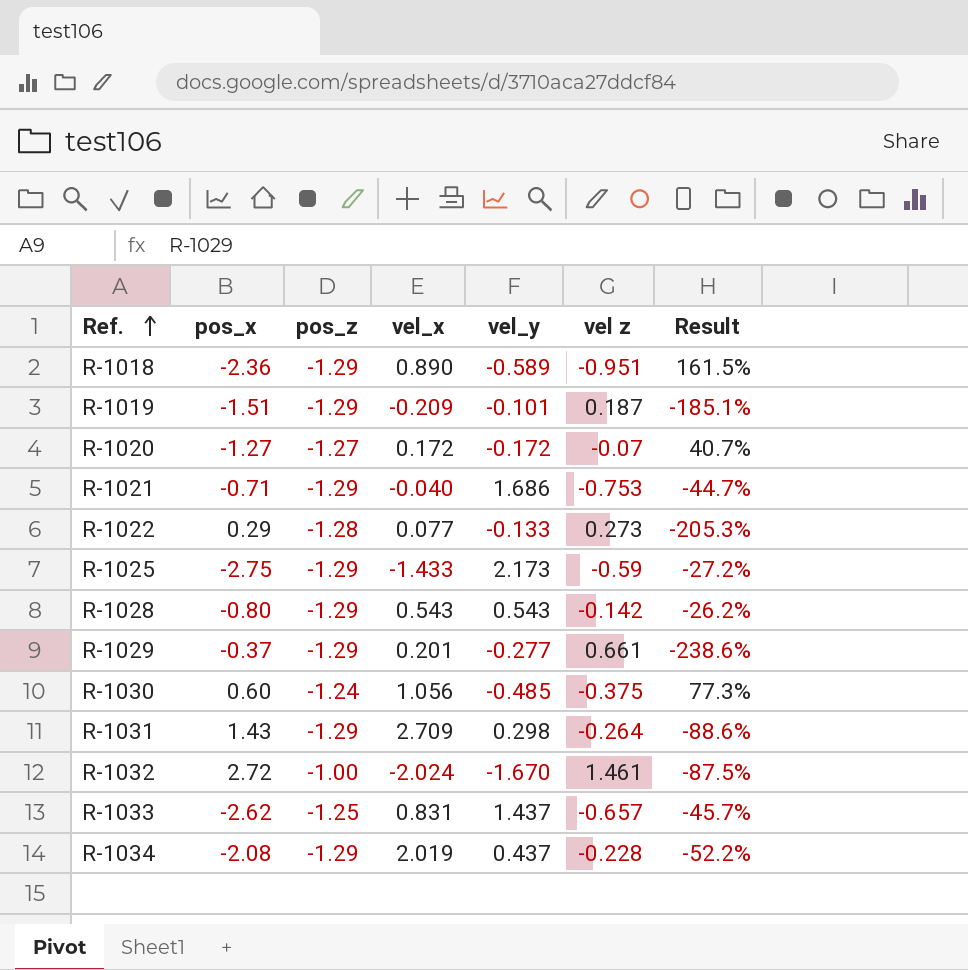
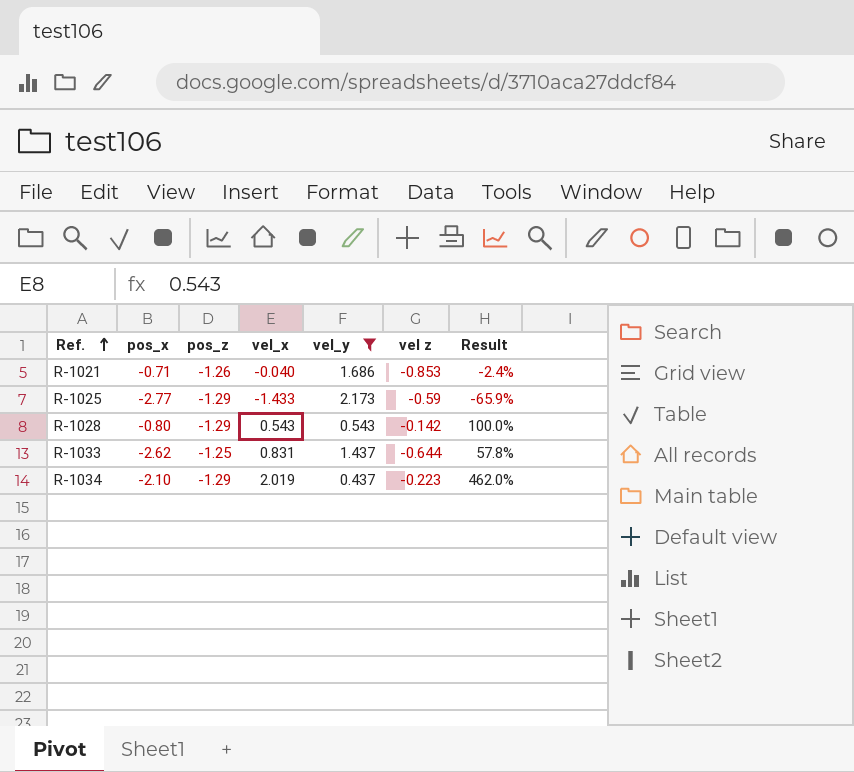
filter: none -> vel_y >= 0.437
column Result | formula: [vel z] / [vel_y] -> [vel_x] / [vel_y]
R-1021 | pos_z: -1.29 -> -1.26
R-1021 | vel z: -0.753 -> -0.853
R-1025 | pos_x: -2.75 -> -2.77
R-1033 | vel z: -0.657 -> -0.644
R-1034 | pos_x: -2.08 -> -2.10
R-1034 | vel z: -0.228 -> -0.223

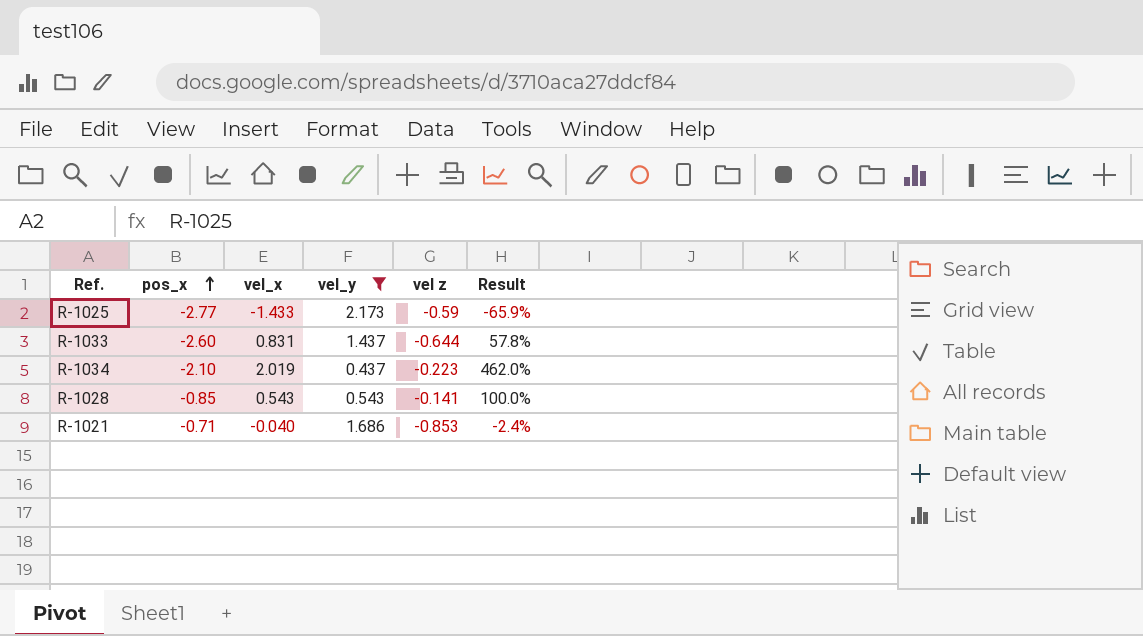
row order: Ref. ascending -> pos_x ascending
column pos_z | position: 3 -> none
R-1033 | pos_x: -2.62 -> -2.60
R-1028 | pos_x: -0.80 -> -0.85
R-1028 | vel z: -0.142 -> -0.141

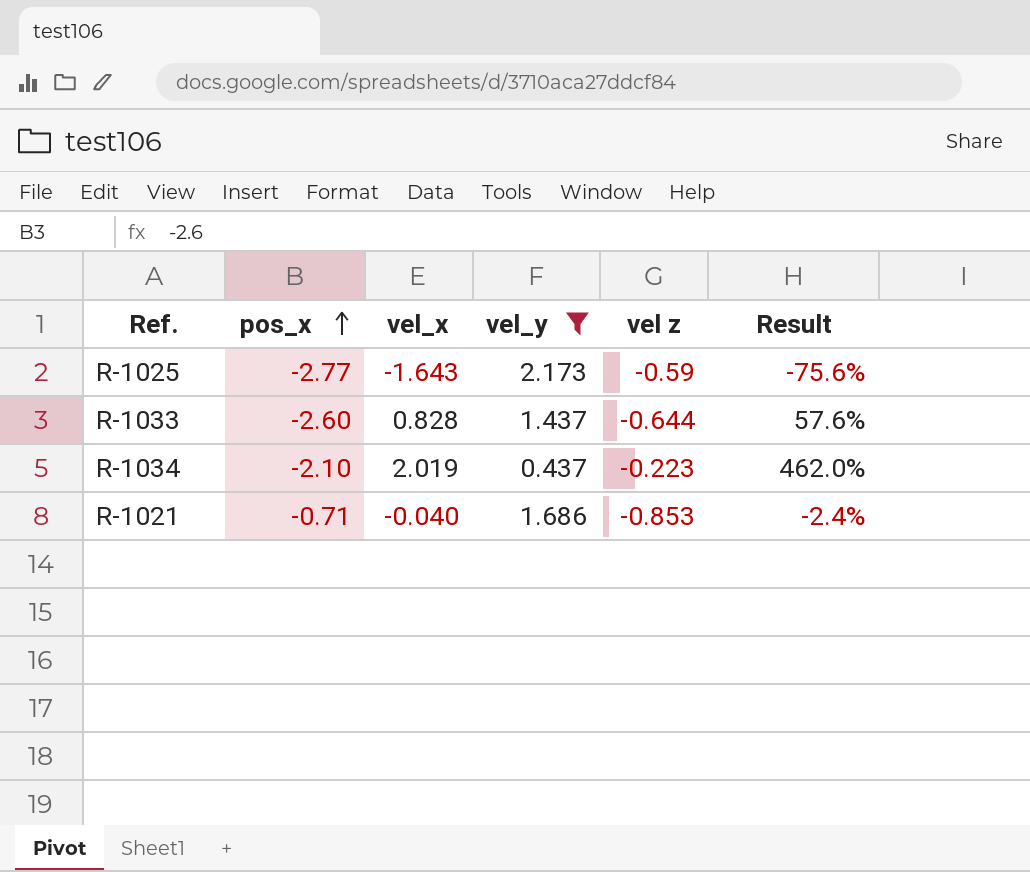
row R-1028: -0.85 | 0.543 | 0.543 | -0.141 | 100.0% -> none
R-1025 | vel_x: -1.433 -> -1.643
R-1025 | Result: -65.9% -> -75.6%
R-1033 | vel_x: 0.831 -> 0.828
R-1033 | Result: 57.8% -> 57.6%

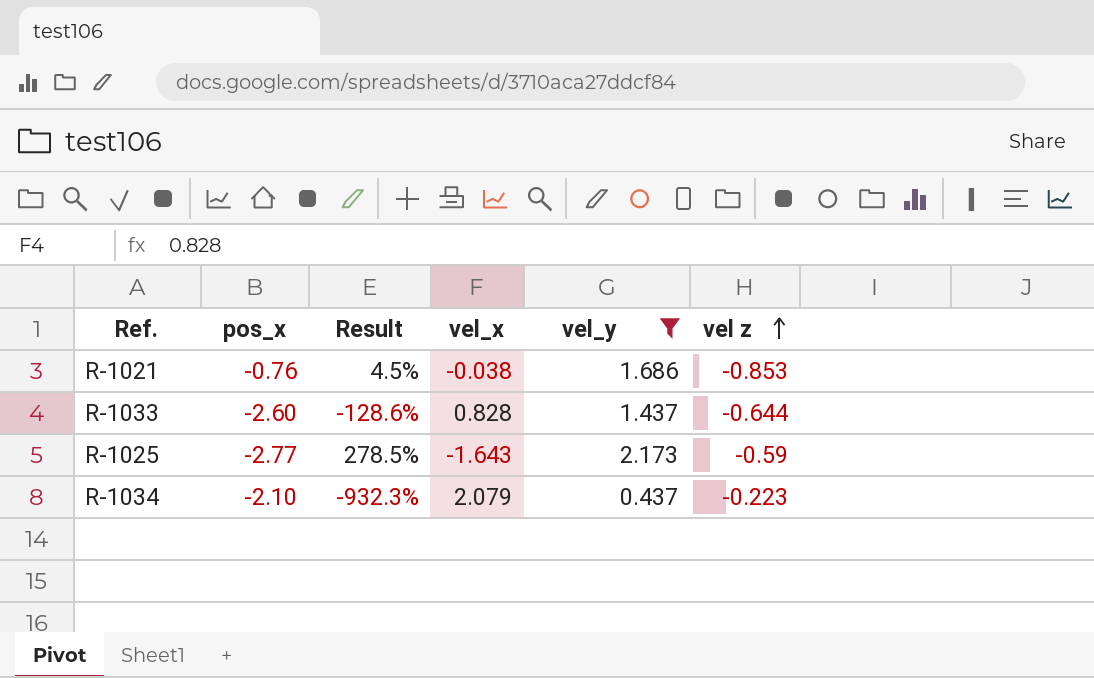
row order: pos_x ascending -> vel z ascending
column Result | formula: [vel_x] / [vel_y] -> [vel_x] / [vel z]
column Result | position: 6 -> 3
R-1021 | pos_x: -0.71 -> -0.76
R-1021 | vel_x: -0.040 -> -0.038
R-1034 | vel_x: 2.019 -> 2.079

